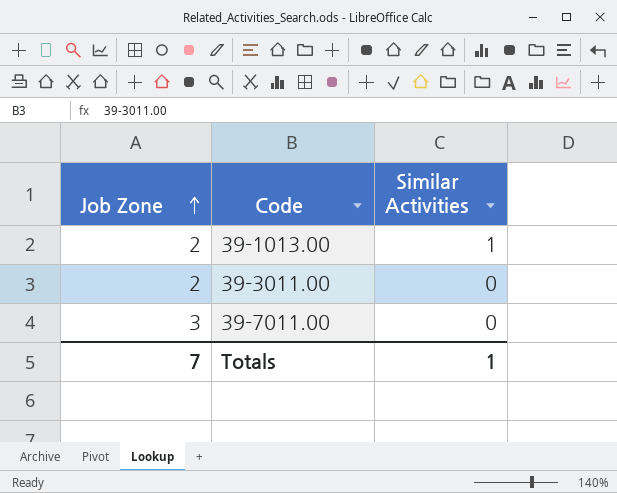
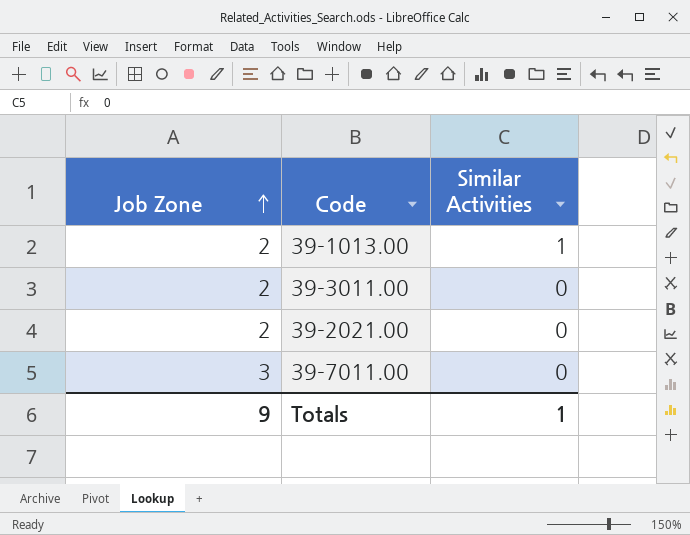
row 39-2021.00: none -> 2 | 0
Totals | Job Zone: 7 -> 9

